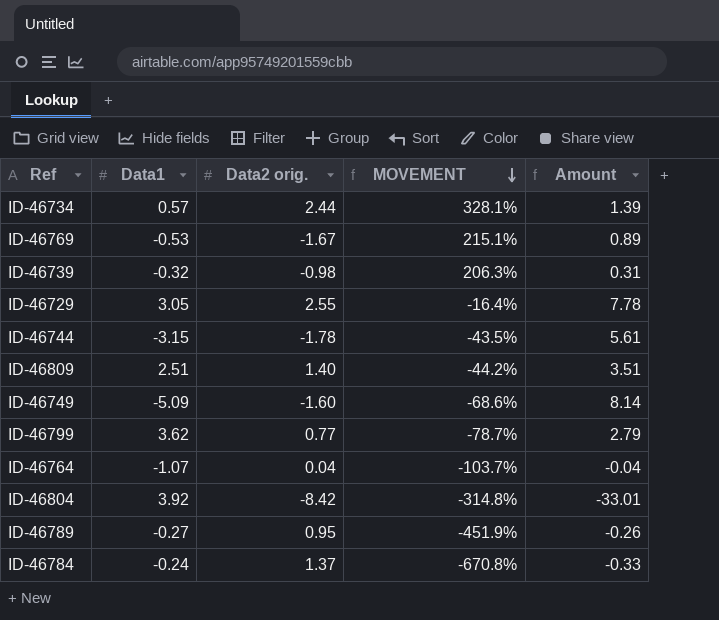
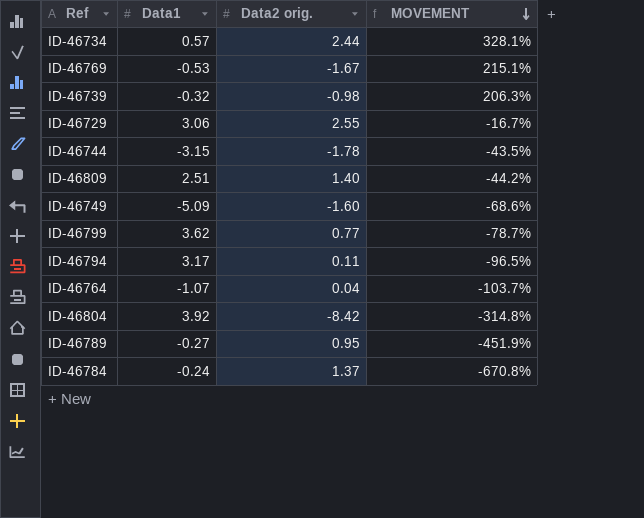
column Amount | formula: [Data1] * [Data2 orig.] -> none
ID-46729 | Data1: 3.05 -> 3.06
ID-46729 | MOVEMENT: -16.4% -> -16.7%
row ID-46794: none -> 3.17 | 0.11 | -96.5%

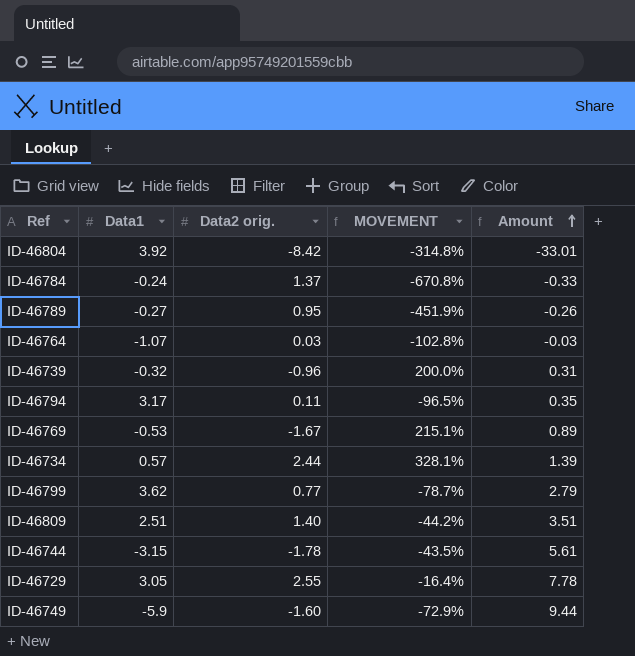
row order: MOVEMENT descending -> Amount ascending
column Amount | formula: none -> [Data1] * [Data2 orig.]
ID-46764 | Data2 orig.: 0.04 -> 0.03
ID-46764 | MOVEMENT: -103.7% -> -102.8%
ID-46739 | Data2 orig.: -0.98 -> -0.96
ID-46739 | MOVEMENT: 206.3% -> 200.0%
ID-46729 | Data1: 3.06 -> 3.05
ID-46729 | MOVEMENT: -16.7% -> -16.4%
ID-46749 | Data1: -5.09 -> -5.9
ID-46749 | MOVEMENT: -68.6% -> -72.9%

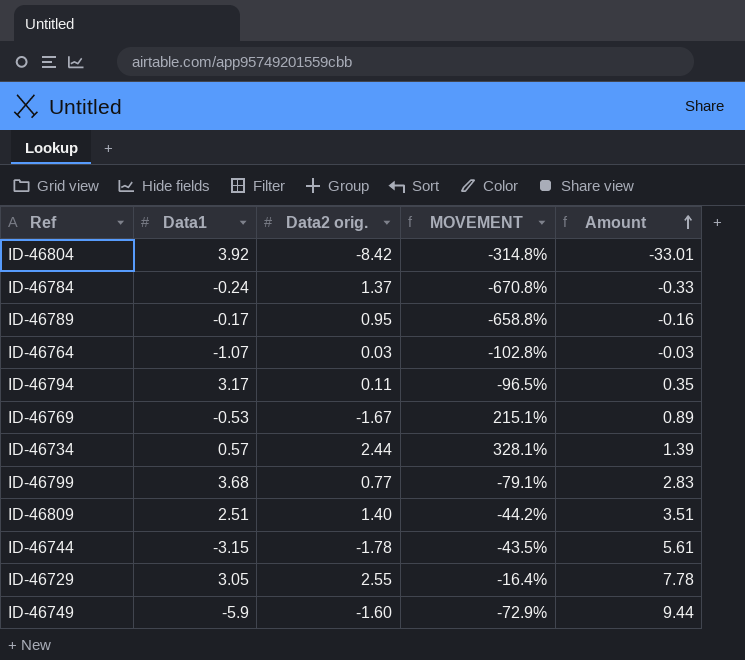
row ID-46739: -0.32 | -0.96 | 200.0% | 0.31 -> none
ID-46789 | Data1: -0.27 -> -0.17
ID-46789 | MOVEMENT: -451.9% -> -658.8%
ID-46789 | Amount: -0.26 -> -0.16
ID-46799 | Data1: 3.62 -> 3.68
ID-46799 | MOVEMENT: -78.7% -> -79.1%
ID-46799 | Amount: 2.79 -> 2.83

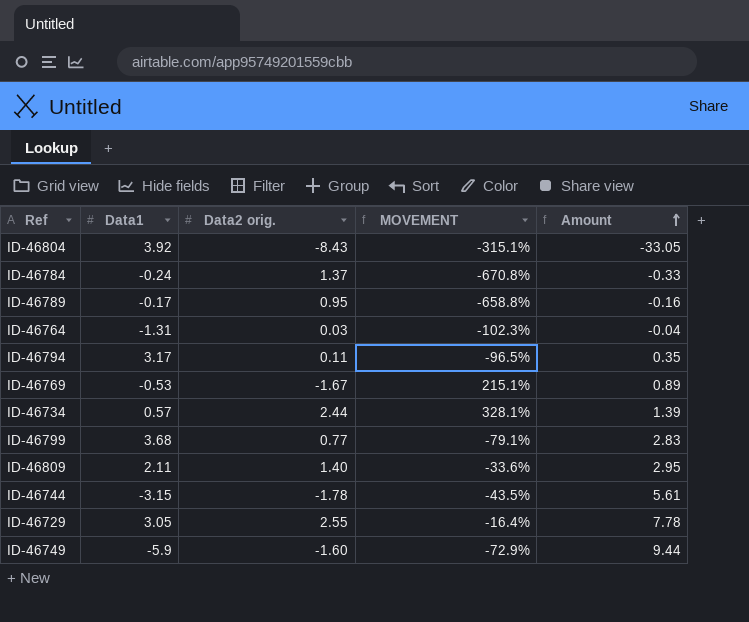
ID-46804 | Data2 orig.: -8.42 -> -8.43
ID-46804 | MOVEMENT: -314.8% -> -315.1%
ID-46804 | Amount: -33.01 -> -33.05
ID-46764 | Data1: -1.07 -> -1.31
ID-46764 | MOVEMENT: -102.8% -> -102.3%
ID-46764 | Amount: -0.03 -> -0.04
ID-46809 | Data1: 2.51 -> 2.11
ID-46809 | MOVEMENT: -44.2% -> -33.6%
ID-46809 | Amount: 3.51 -> 2.95

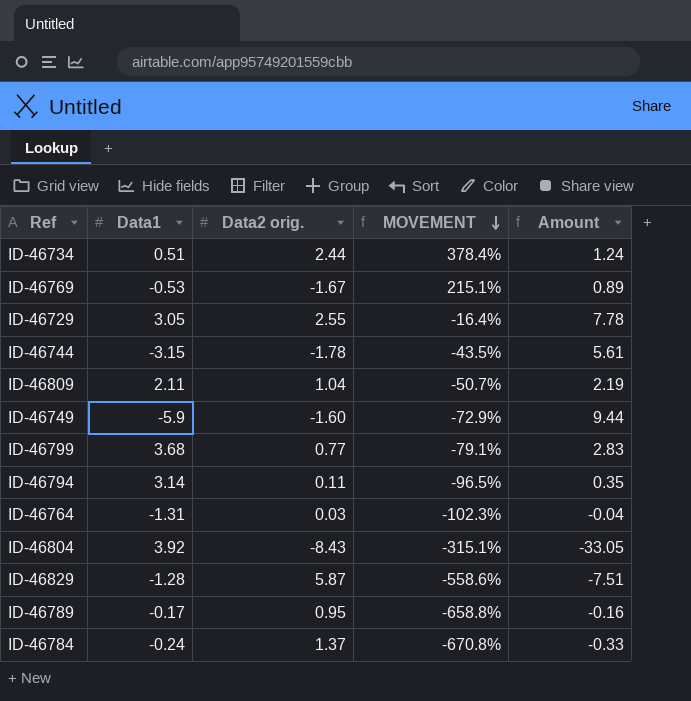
row order: Amount ascending -> MOVEMENT descending
ID-46734 | Data1: 0.57 -> 0.51
ID-46734 | MOVEMENT: 328.1% -> 378.4%
ID-46734 | Amount: 1.39 -> 1.24
ID-46809 | Data2 orig.: 1.40 -> 1.04
ID-46809 | MOVEMENT: -33.6% -> -50.7%
ID-46809 | Amount: 2.95 -> 2.19
ID-46794 | Data1: 3.17 -> 3.14
row ID-46829: none -> -1.28 | 5.87 | -558.6% | -7.51

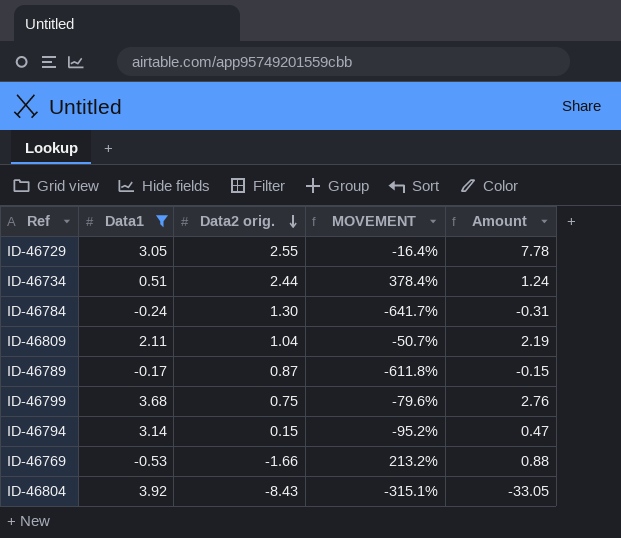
filter: none -> Data1 >= -0.53
row order: MOVEMENT descending -> Data2 orig. descending
ID-46784 | Data2 orig.: 1.37 -> 1.30
ID-46784 | MOVEMENT: -670.8% -> -641.7%
ID-46784 | Amount: -0.33 -> -0.31
ID-46789 | Data2 orig.: 0.95 -> 0.87
ID-46789 | MOVEMENT: -658.8% -> -611.8%
ID-46789 | Amount: -0.16 -> -0.15
ID-46799 | Data2 orig.: 0.77 -> 0.75
ID-46799 | MOVEMENT: -79.1% -> -79.6%
ID-46799 | Amount: 2.83 -> 2.76
ID-46794 | Data2 orig.: 0.11 -> 0.15
ID-46794 | MOVEMENT: -96.5% -> -95.2%
ID-46794 | Amount: 0.35 -> 0.47
ID-46769 | Data2 orig.: -1.67 -> -1.66
ID-46769 | MOVEMENT: 215.1% -> 213.2%
ID-46769 | Amount: 0.89 -> 0.88

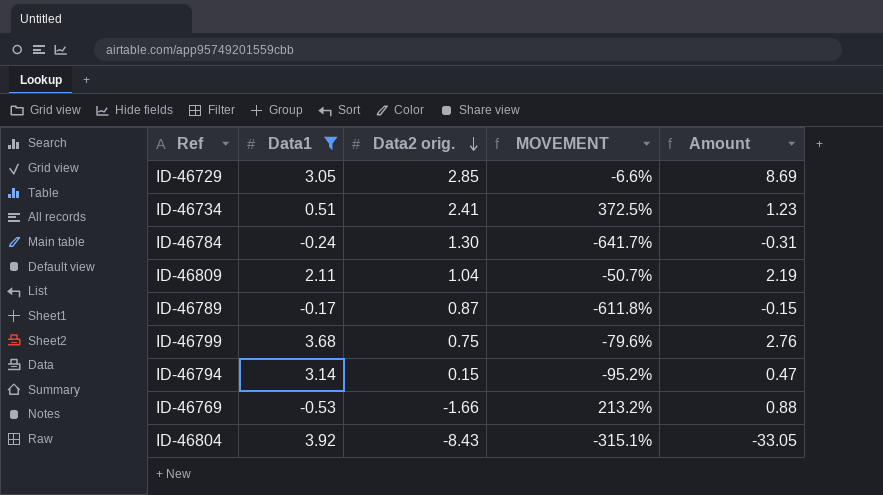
ID-46729 | Data2 orig.: 2.55 -> 2.85
ID-46729 | MOVEMENT: -16.4% -> -6.6%
ID-46729 | Amount: 7.78 -> 8.69
ID-46734 | Data2 orig.: 2.44 -> 2.41
ID-46734 | MOVEMENT: 378.4% -> 372.5%
ID-46734 | Amount: 1.24 -> 1.23

